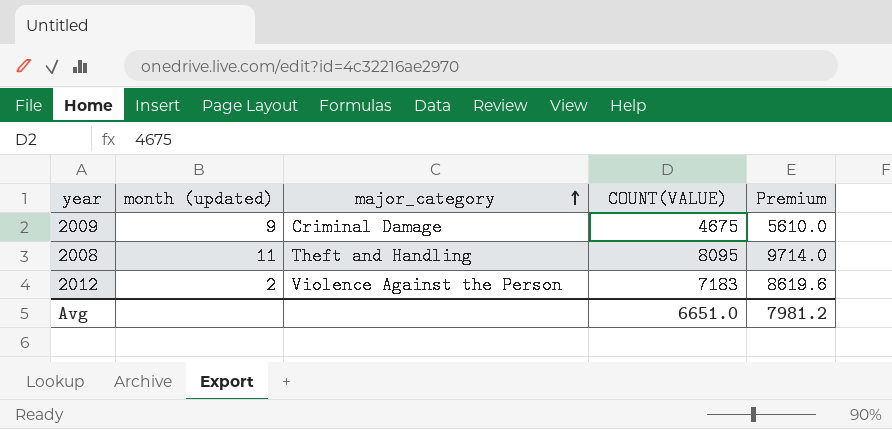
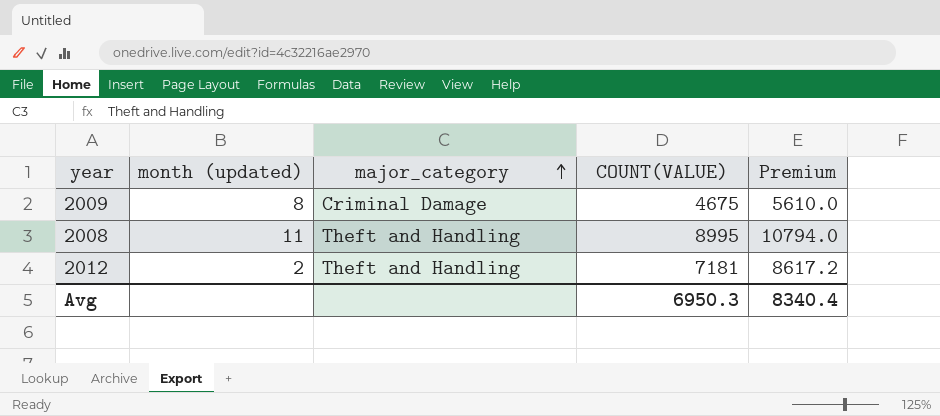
2009 | month (updated): 9 -> 8
2008 | COUNT(VALUE): 8095 -> 8995
2008 | Premium: 9714.0 -> 10794.0
2012 | major_category: Violence Against the Person -> Theft and Handling
2012 | COUNT(VALUE): 7183 -> 7181
2012 | Premium: 8619.6 -> 8617.2
Avg | COUNT(VALUE): 6651.0 -> 6950.3
Avg | Premium: 7981.2 -> 8340.4

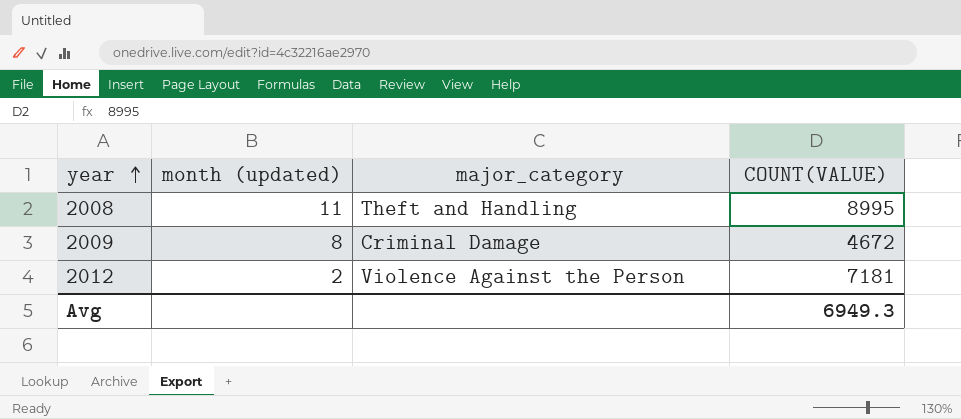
row order: major_category ascending -> year ascending
column Premium | formula: [COUNT(VALUE)] * 1.2 -> none
2009 | COUNT(VALUE): 4675 -> 4672
2012 | major_category: Theft and Handling -> Violence Against the Person
Avg | COUNT(VALUE): 6950.3 -> 6949.3

